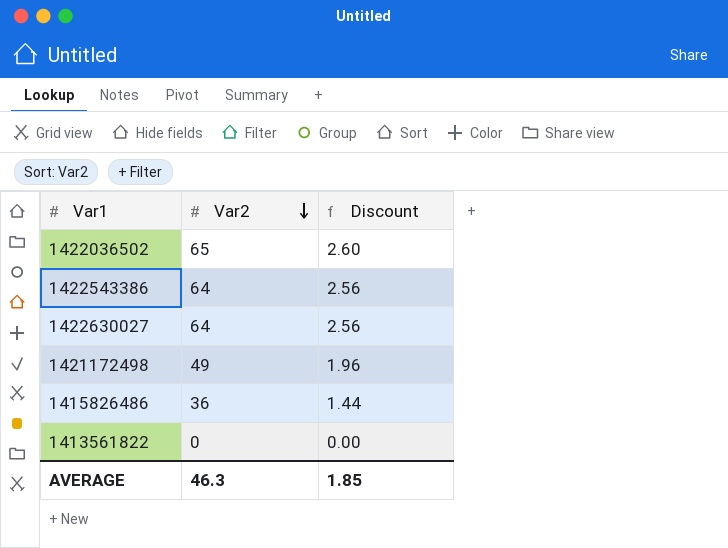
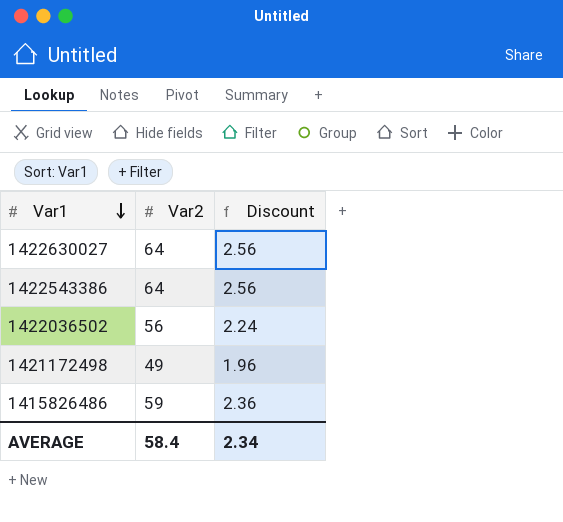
row order: Var2 descending -> Var1 descending
row 1413561822: 0 | 0.00 -> none
1422036502 | Var2: 65 -> 56
1422036502 | Discount: 2.60 -> 2.24
1415826486 | Var2: 36 -> 59
1415826486 | Discount: 1.44 -> 2.36
AVERAGE | Var2: 46.3 -> 58.4
AVERAGE | Discount: 1.85 -> 2.34

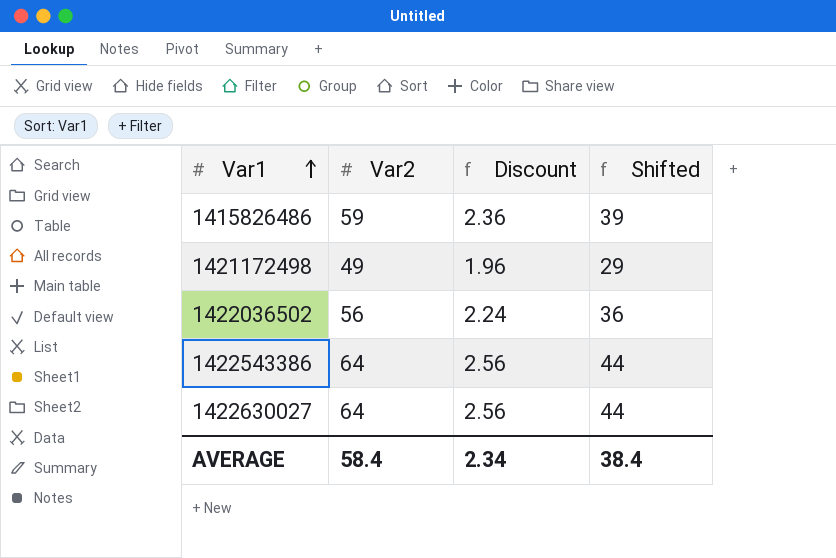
row order: Var1 descending -> Var1 ascending
column Shifted | formula: none -> [Var2] - 20

